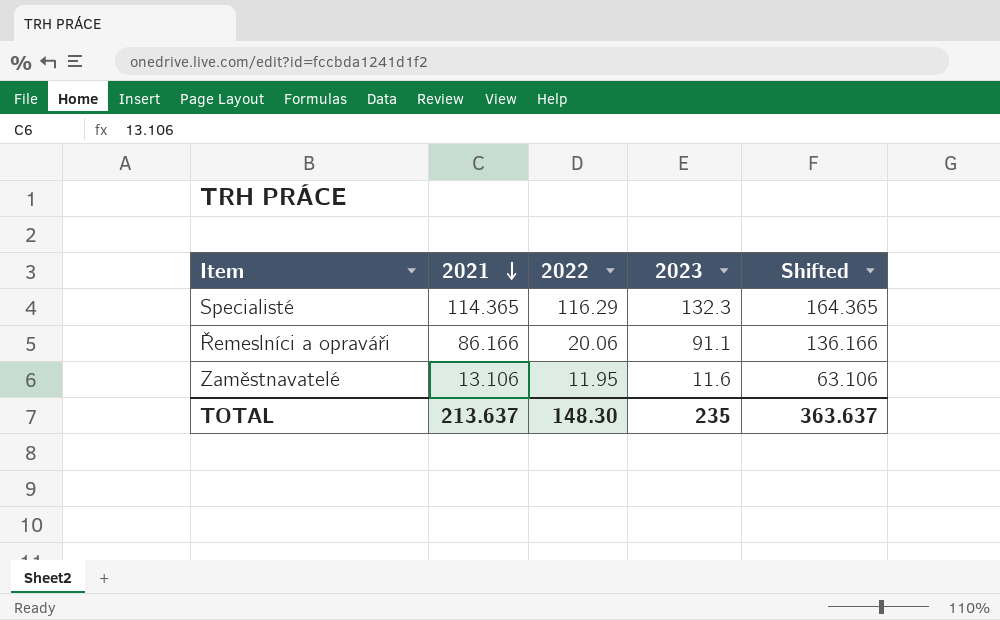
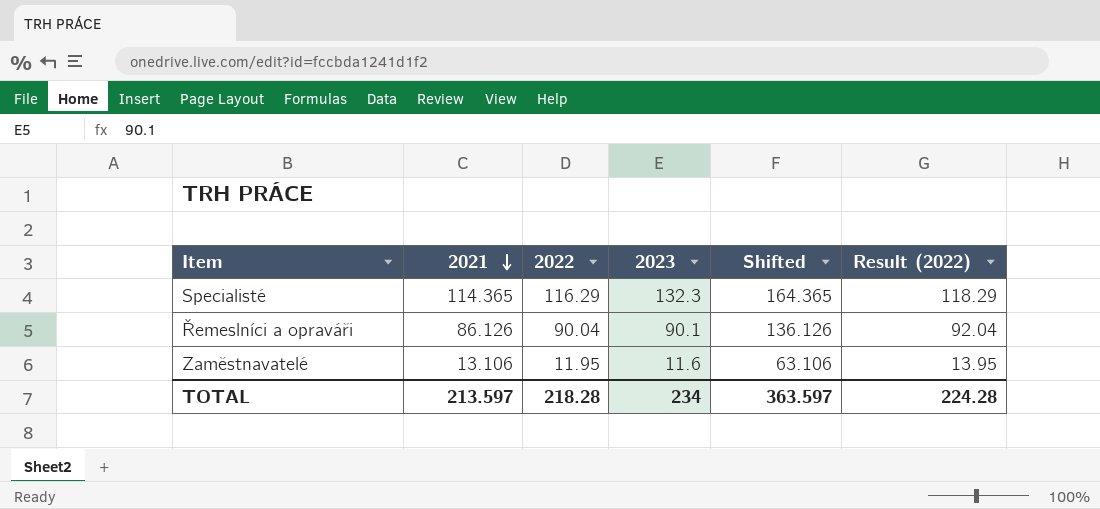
column Result (2022) | formula: none -> [2022] + 2
Řemeslníci a opraváři | 2021: 86.166 -> 86.126
Řemeslníci a opraváři | 2022: 20.06 -> 90.04
Řemeslníci a opraváři | 2023: 91.1 -> 90.1
Řemeslníci a opraváři | Shifted: 136.166 -> 136.126
TOTAL | 2021: 213.637 -> 213.597
TOTAL | 2022: 148.30 -> 218.28
TOTAL | 2023: 235 -> 234
TOTAL | Shifted: 363.637 -> 363.597

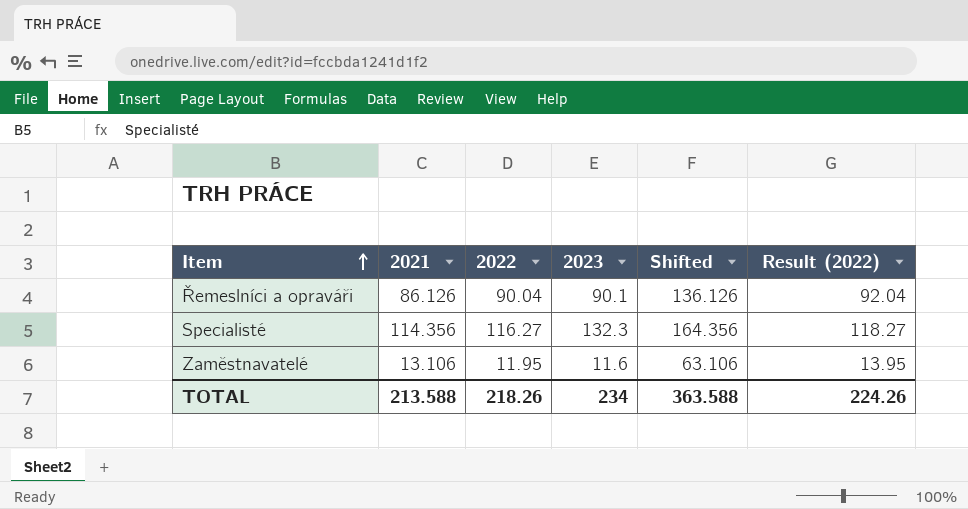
row order: 2021 descending -> Item ascending
Specialisté | 2021: 114.365 -> 114.356
Specialisté | 2022: 116.29 -> 116.27
Specialisté | Shifted: 164.365 -> 164.356
Specialisté | Result (2022): 118.29 -> 118.27
TOTAL | 2021: 213.597 -> 213.588
TOTAL | 2022: 218.28 -> 218.26
TOTAL | Shifted: 363.597 -> 363.588
TOTAL | Result (2022): 224.28 -> 224.26

